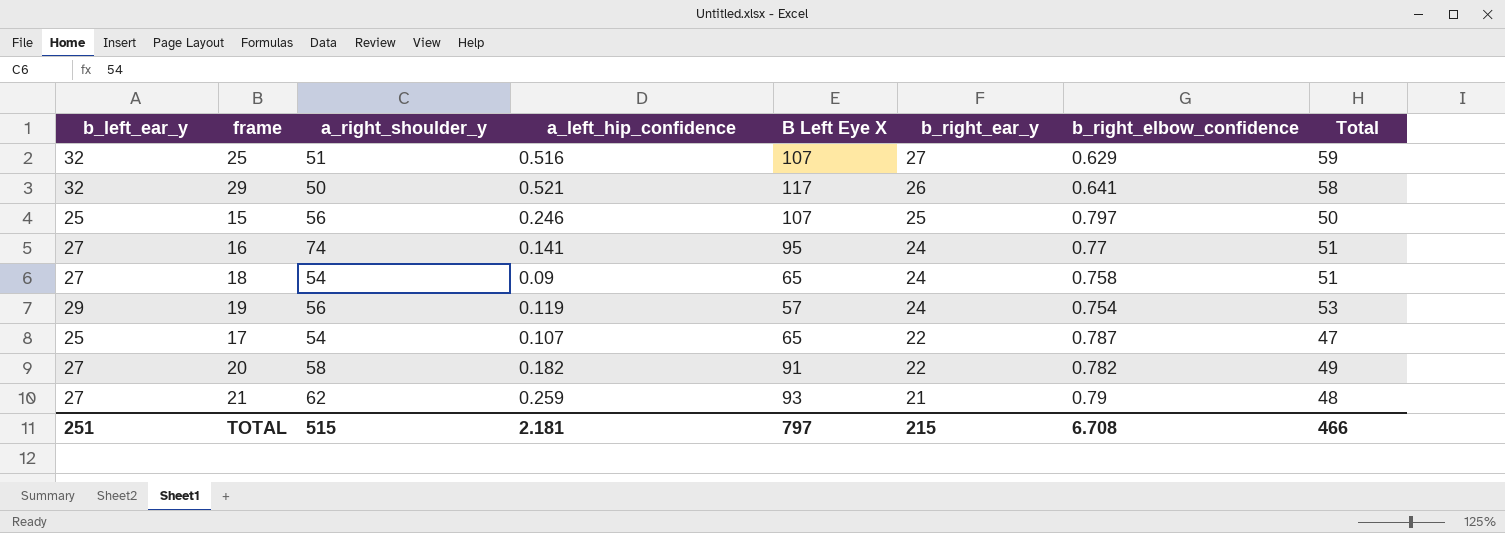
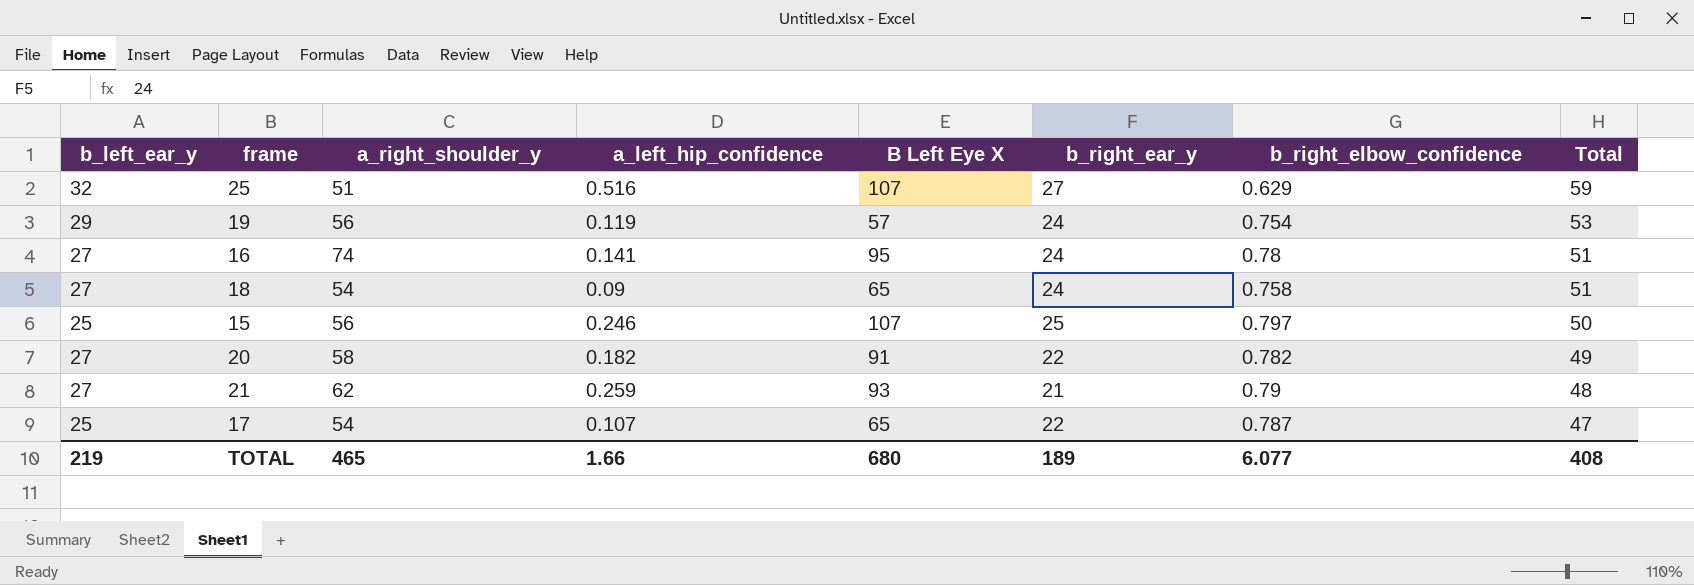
row order: b_right_ear_y descending -> Total descending
row 29: 32 | 50 | 0.521 | 117 | 26 | 0.641 | 58 -> none
16 | b_right_elbow_confidence: 0.77 -> 0.78
TOTAL | b_left_ear_y: 251 -> 219
TOTAL | a_right_shoulder_y: 515 -> 465
TOTAL | a_left_hip_confidence: 2.181 -> 1.66
TOTAL | B Left Eye X: 797 -> 680
TOTAL | b_right_ear_y: 215 -> 189
TOTAL | b_right_elbow_confidence: 6.708 -> 6.077
TOTAL | Total: 466 -> 408

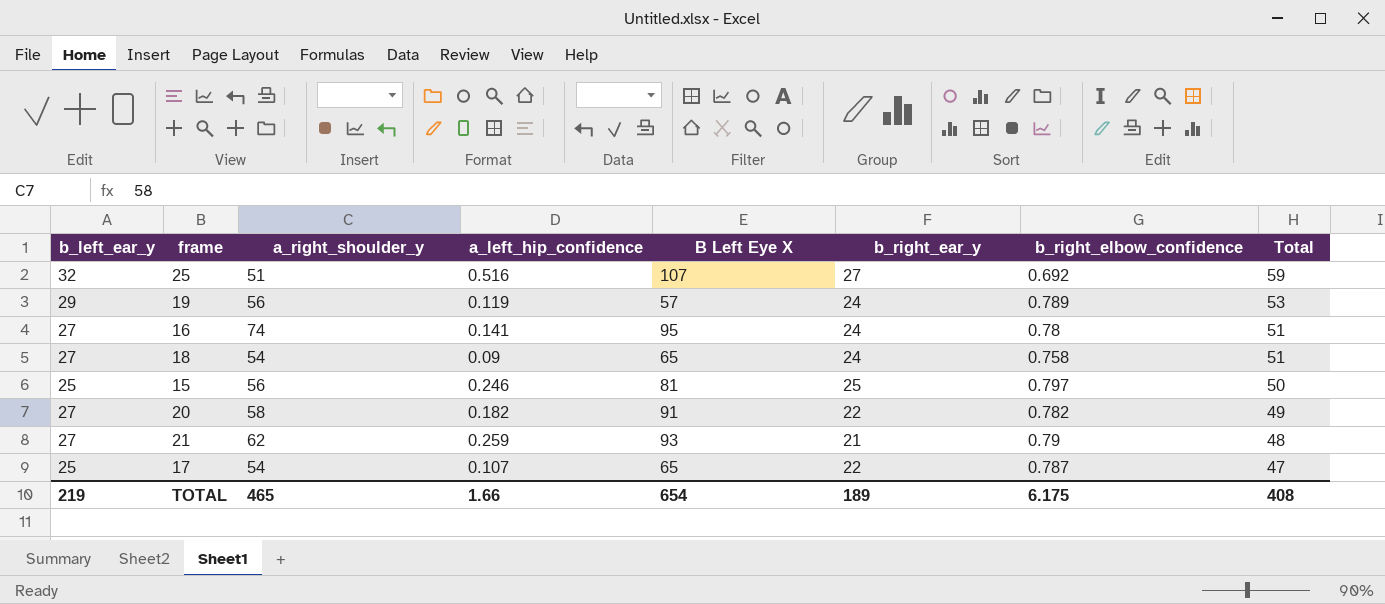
25 | b_right_elbow_confidence: 0.629 -> 0.692
19 | b_right_elbow_confidence: 0.754 -> 0.789
15 | B Left Eye X: 107 -> 81
TOTAL | B Left Eye X: 680 -> 654
TOTAL | b_right_elbow_confidence: 6.077 -> 6.175

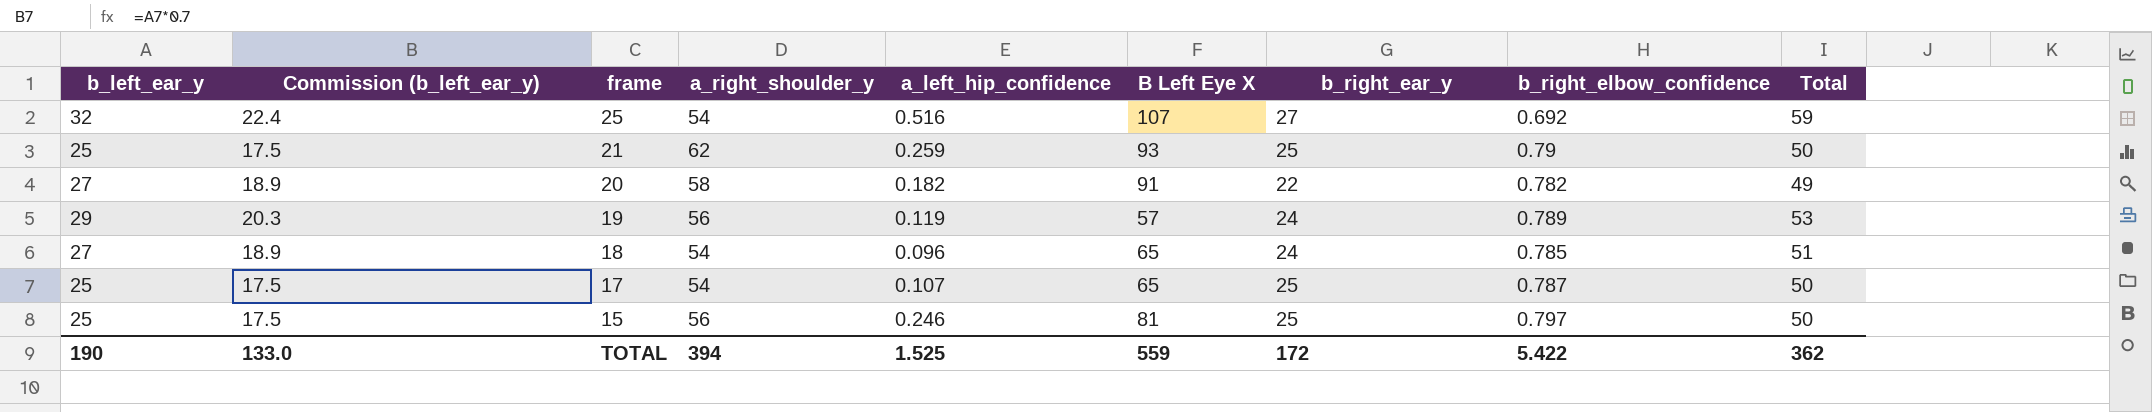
row order: Total descending -> frame descending
column Commission (b_left_ear_y) | formula: none -> [b_left_ear_y] * 0.7
row 16: 27 | 74 | 0.141 | 95 | 24 | 0.78 | 51 -> none
25 | a_right_shoulder_y: 51 -> 54
21 | b_left_ear_y: 27 -> 25
21 | b_right_ear_y: 21 -> 25
21 | Total: 48 -> 50
18 | a_left_hip_confidence: 0.09 -> 0.096
18 | b_right_elbow_confidence: 0.758 -> 0.785
17 | b_right_ear_y: 22 -> 25
17 | Total: 47 -> 50
TOTAL | b_left_ear_y: 219 -> 190
TOTAL | a_right_shoulder_y: 465 -> 394
TOTAL | a_left_hip_confidence: 1.66 -> 1.525
TOTAL | B Left Eye X: 654 -> 559
TOTAL | b_right_ear_y: 189 -> 172
TOTAL | b_right_elbow_confidence: 6.175 -> 5.422
TOTAL | Total: 408 -> 362

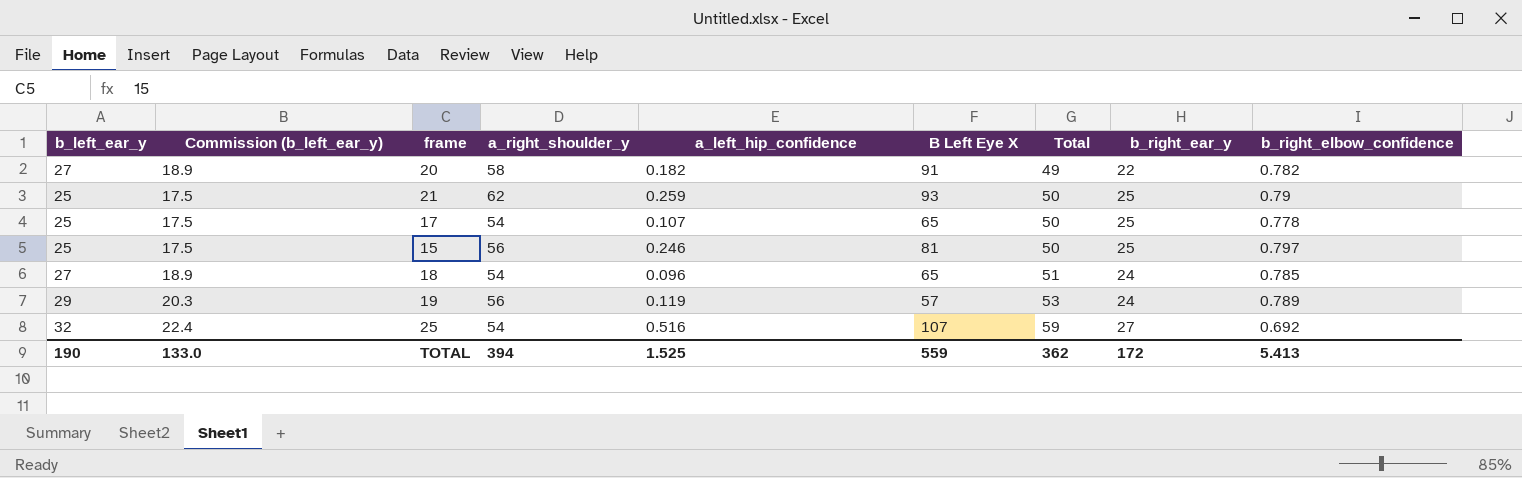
row order: frame descending -> Total ascending
column Total | position: 9 -> 7
17 | b_right_elbow_confidence: 0.787 -> 0.778
TOTAL | b_right_elbow_confidence: 5.422 -> 5.413

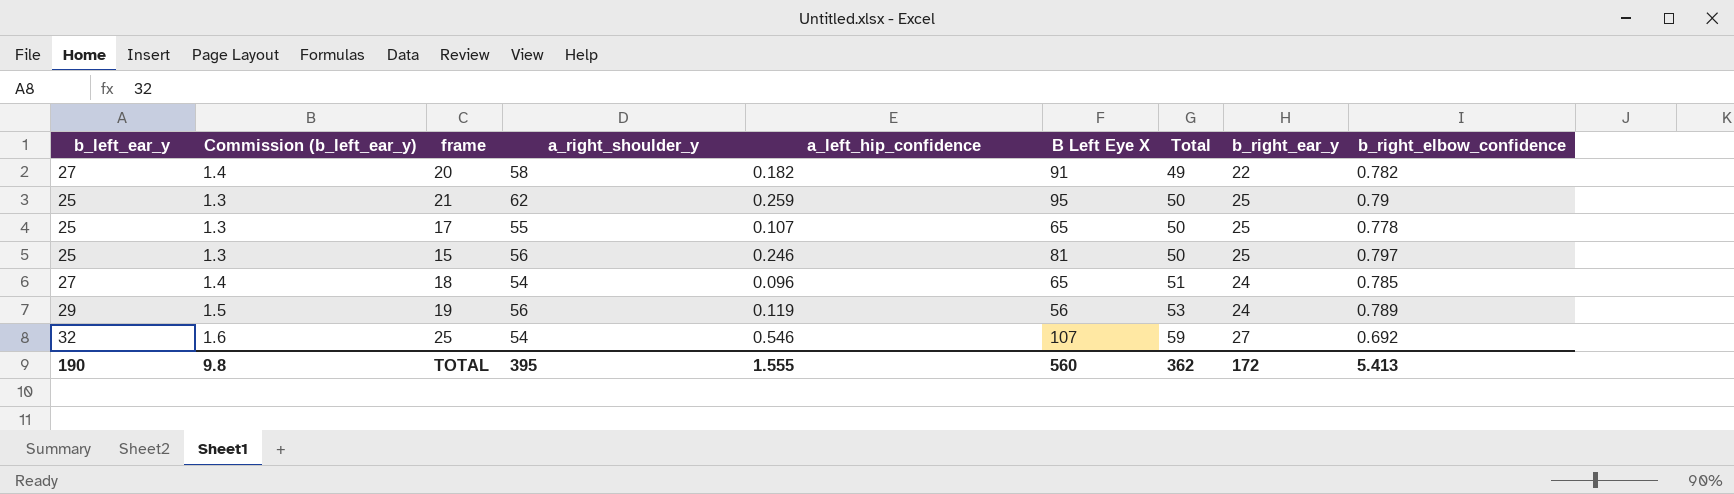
column Commission (b_left_ear_y) | formula: [b_left_ear_y] * 0.7 -> [b_left_ear_y] * 0.05
21 | B Left Eye X: 93 -> 95
17 | a_right_shoulder_y: 54 -> 55
19 | B Left Eye X: 57 -> 56
25 | a_left_hip_confidence: 0.516 -> 0.546
TOTAL | Commission (b_left_ear_y): 133.0 -> 9.8
TOTAL | a_right_shoulder_y: 394 -> 395
TOTAL | a_left_hip_confidence: 1.525 -> 1.555
TOTAL | B Left Eye X: 559 -> 560

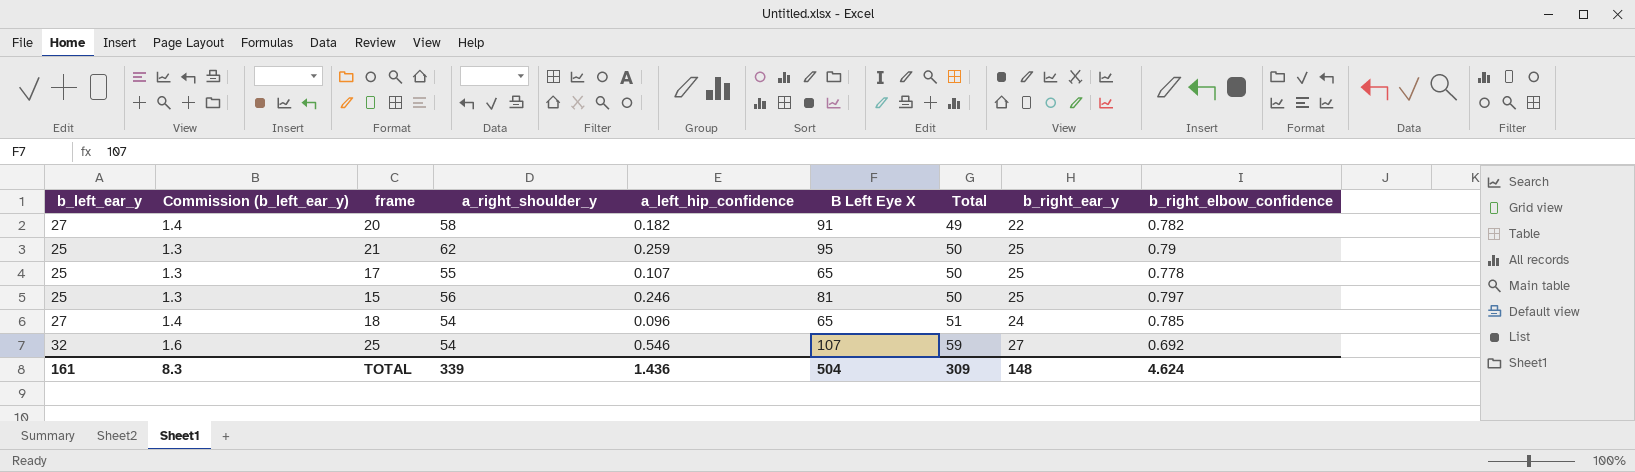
row 19: 29 | 1.5 | 56 | 0.119 | 56 | 53 | 24 | 0.789 -> none
TOTAL | b_left_ear_y: 190 -> 161
TOTAL | Commission (b_left_ear_y): 9.8 -> 8.3
TOTAL | a_right_shoulder_y: 395 -> 339
TOTAL | a_left_hip_confidence: 1.555 -> 1.436
TOTAL | B Left Eye X: 560 -> 504
TOTAL | Total: 362 -> 309
TOTAL | b_right_ear_y: 172 -> 148
TOTAL | b_right_elbow_confidence: 5.413 -> 4.624

